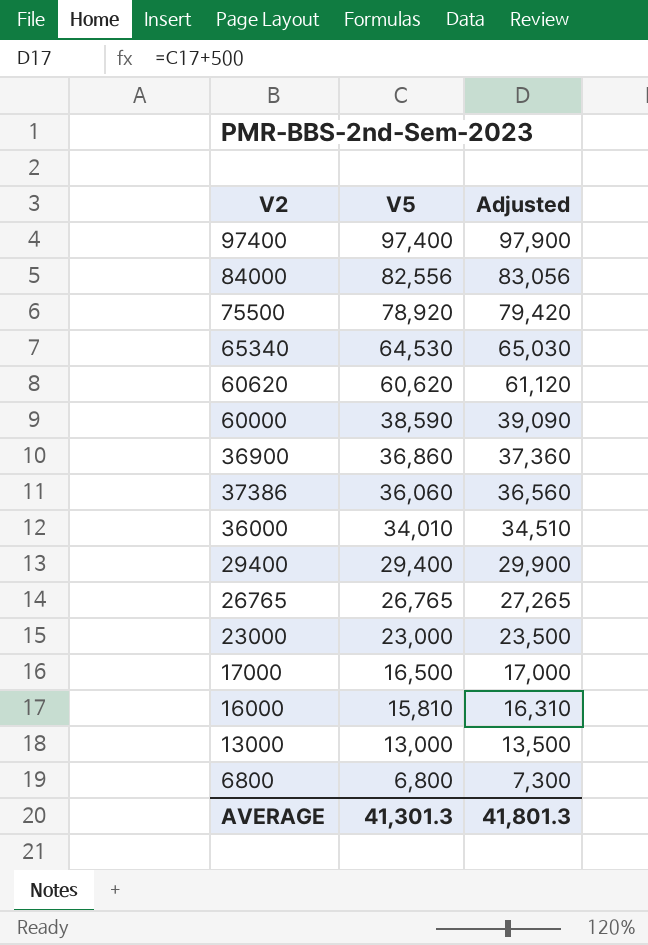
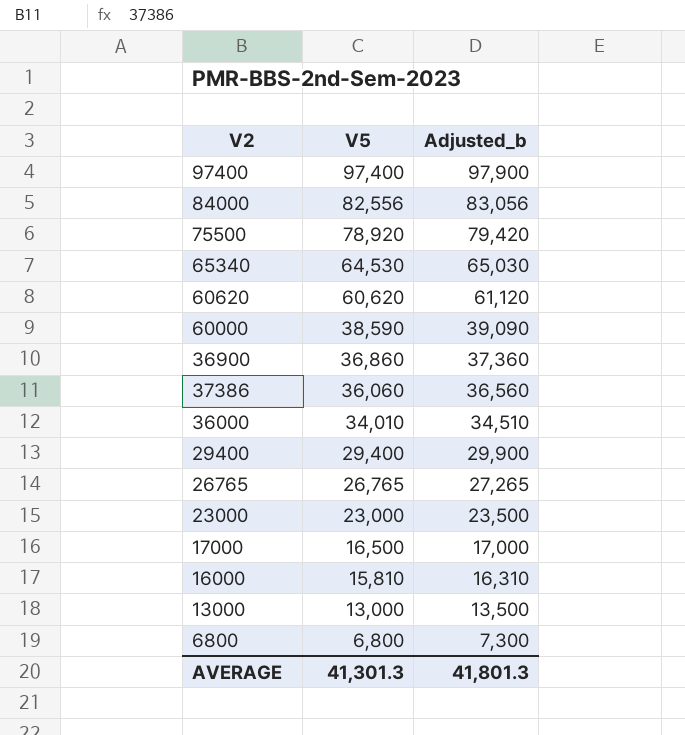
column name: Adjusted -> Adjusted_b

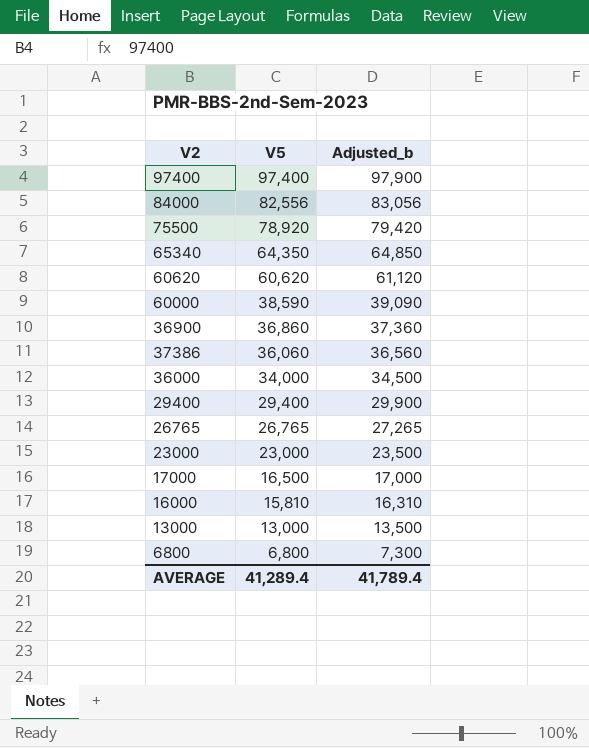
65340 | V5: 64,530 -> 64,350
65340 | Adjusted_b: 65,030 -> 64,850
36000 | V5: 34,010 -> 34,000
36000 | Adjusted_b: 34,510 -> 34,500
AVERAGE | V5: 41,301.3 -> 41,289.4
AVERAGE | Adjusted_b: 41,801.3 -> 41,789.4

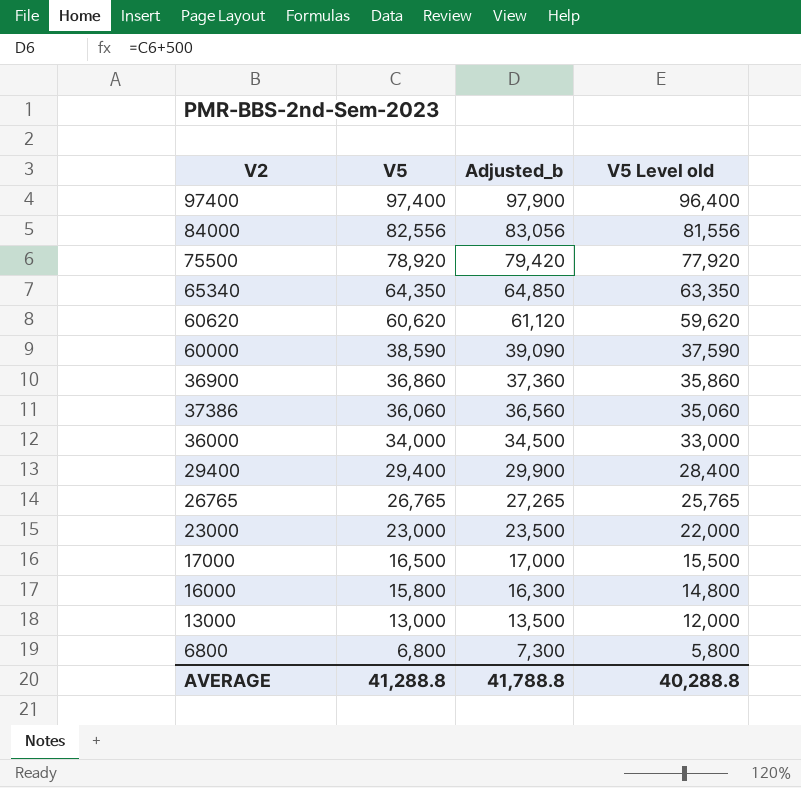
column V5 Level old | formula: none -> [V5] - 1000
16000 | V5: 15,810 -> 15,800
16000 | Adjusted_b: 16,310 -> 16,300
AVERAGE | V5: 41,289.4 -> 41,288.8
AVERAGE | Adjusted_b: 41,789.4 -> 41,788.8

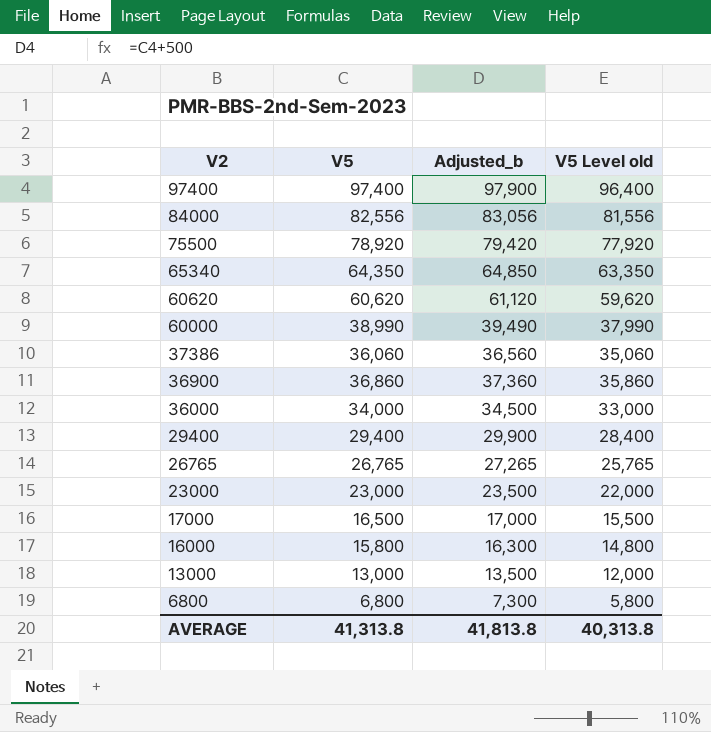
row order: V5 descending -> V2 descending
60000 | V5: 38,590 -> 38,990
60000 | Adjusted_b: 39,090 -> 39,490
60000 | V5 Level old: 37,590 -> 37,990
AVERAGE | V5: 41,288.8 -> 41,313.8
AVERAGE | Adjusted_b: 41,788.8 -> 41,813.8
AVERAGE | V5 Level old: 40,288.8 -> 40,313.8

